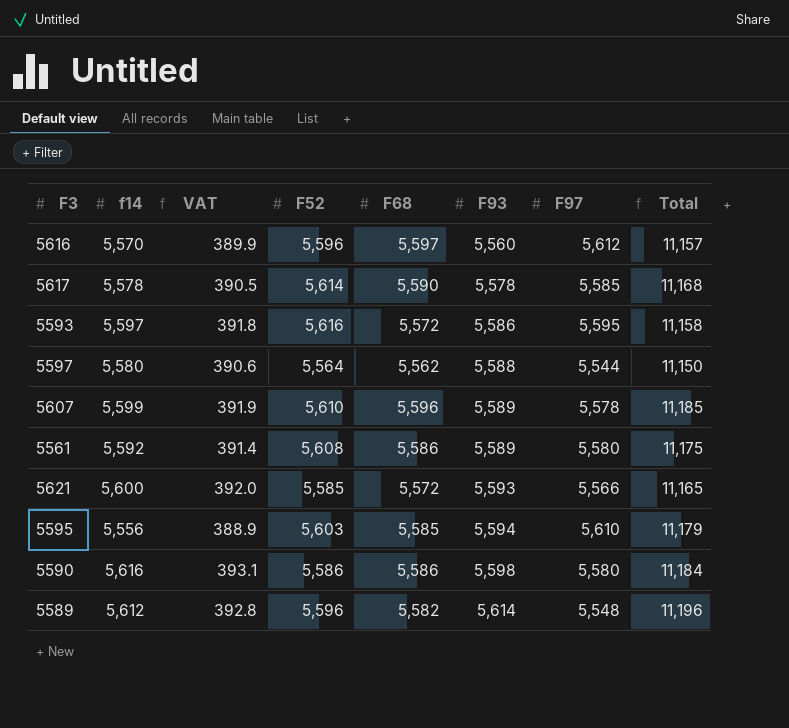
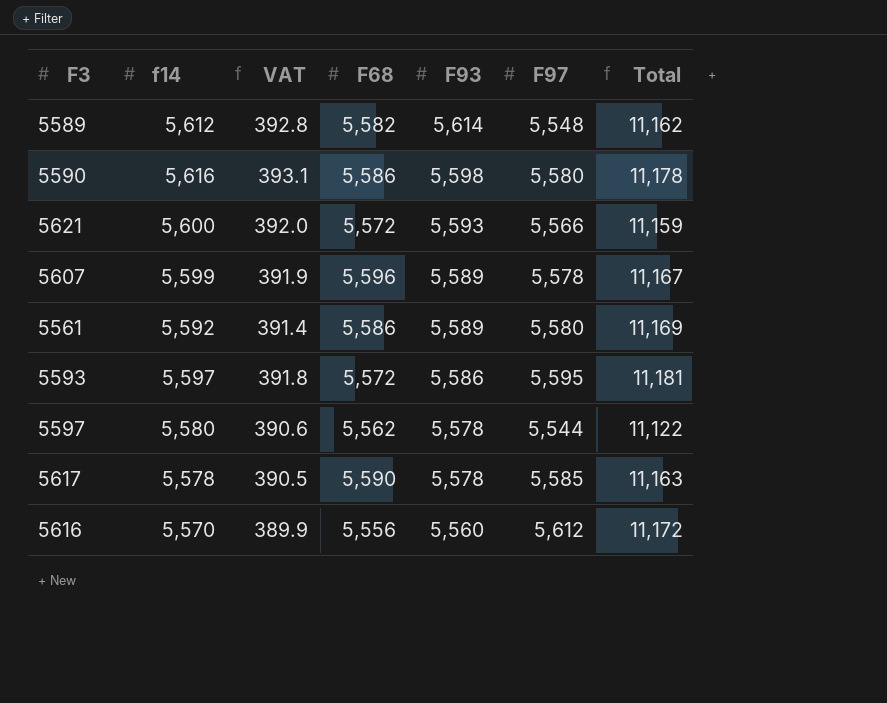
row order: F93 ascending -> F93 descending
column F52 | position: 4 -> none
column Total | formula: [F68] + [F93] -> [F93] + [F97]
row 5595: 5,556 | 388.9 | 5,603 | 5,585 | 5,594 | 5,610 | 11,179 -> none
5597 | F93: 5,588 -> 5,578
5616 | F68: 5,597 -> 5,556

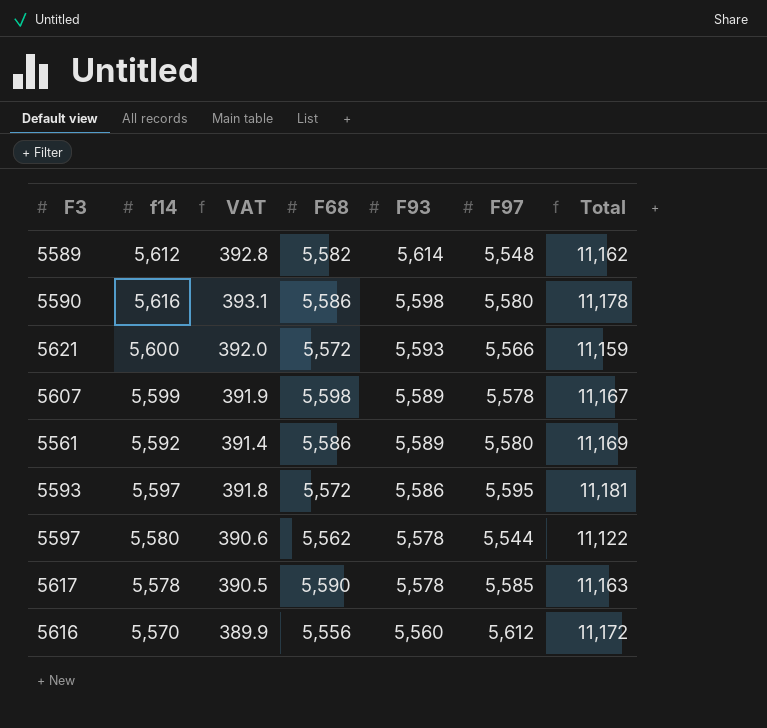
5607 | F68: 5,596 -> 5,598

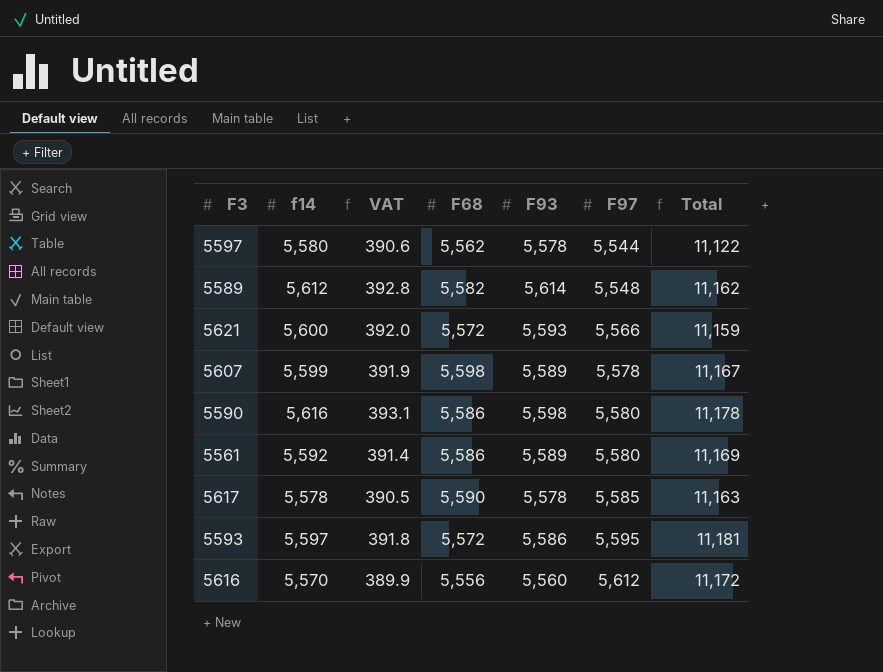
row order: F93 descending -> F97 ascending

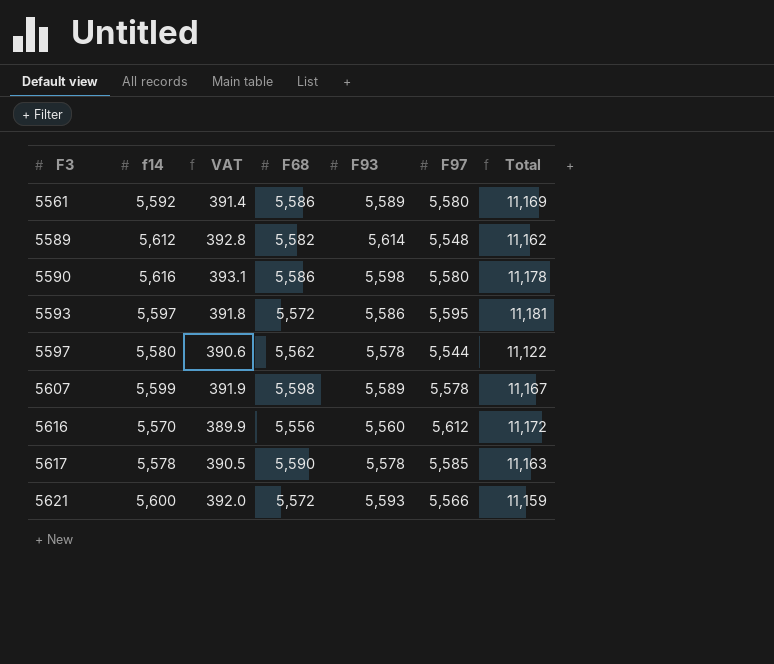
row order: F97 ascending -> F3 ascending

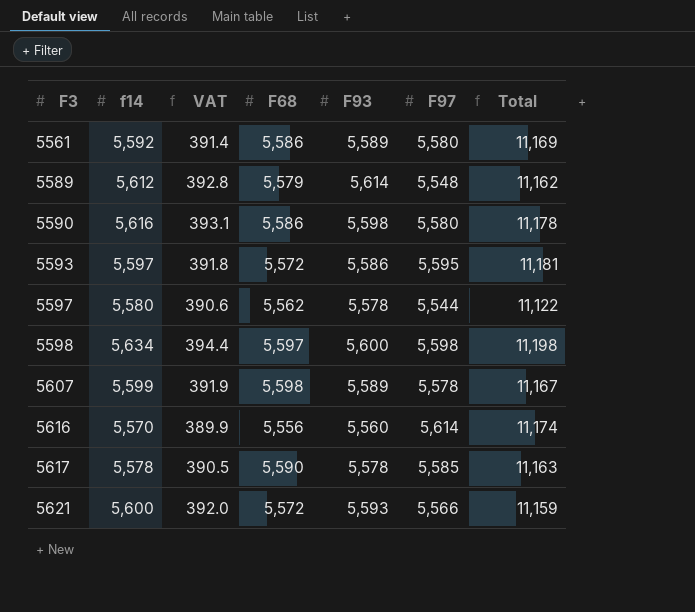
5589 | F68: 5,582 -> 5,579
row 5598: none -> 5,634 | 394.4 | 5,597 | 5,600 | 5,598 | 11,198
5616 | F97: 5,612 -> 5,614
5616 | Total: 11,172 -> 11,174

